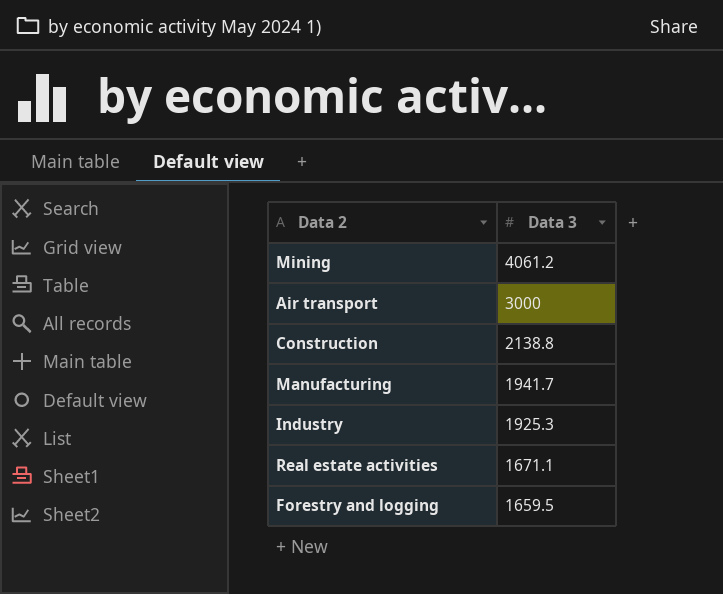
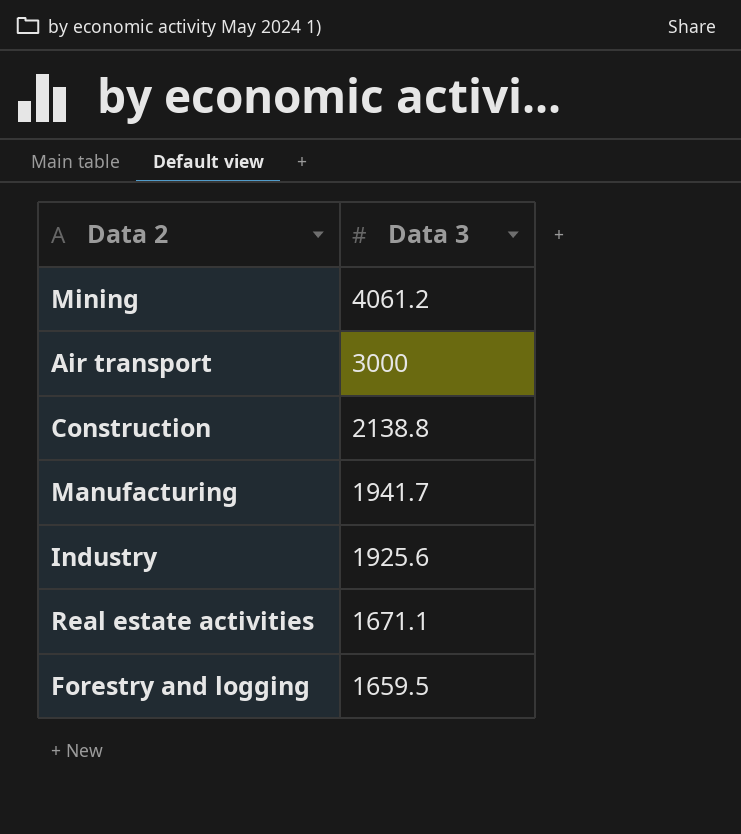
Industry | Data 3: 1925.3 -> 1925.6

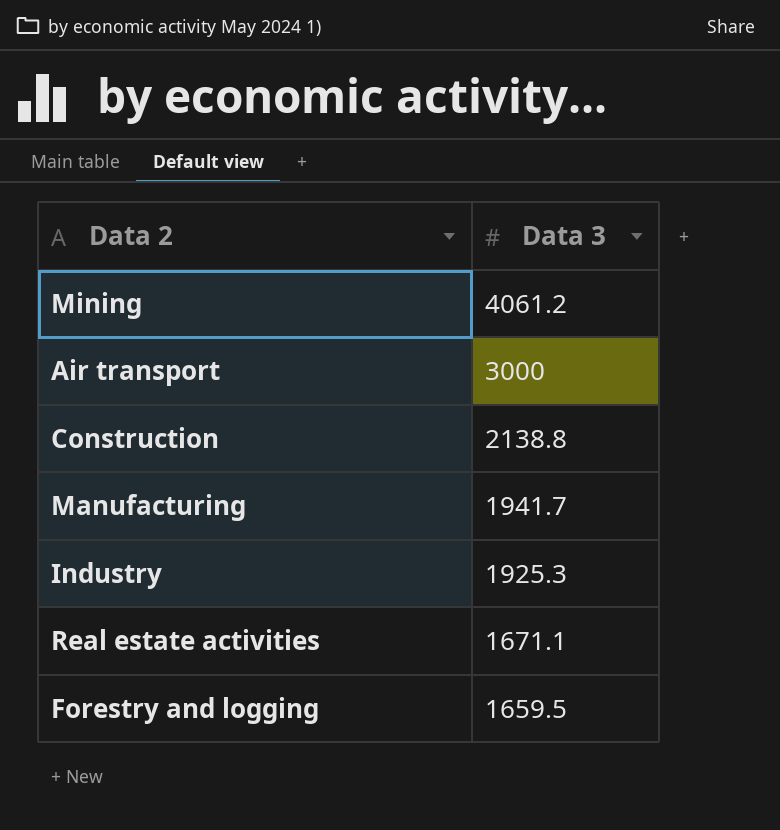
Industry | Data 3: 1925.6 -> 1925.3

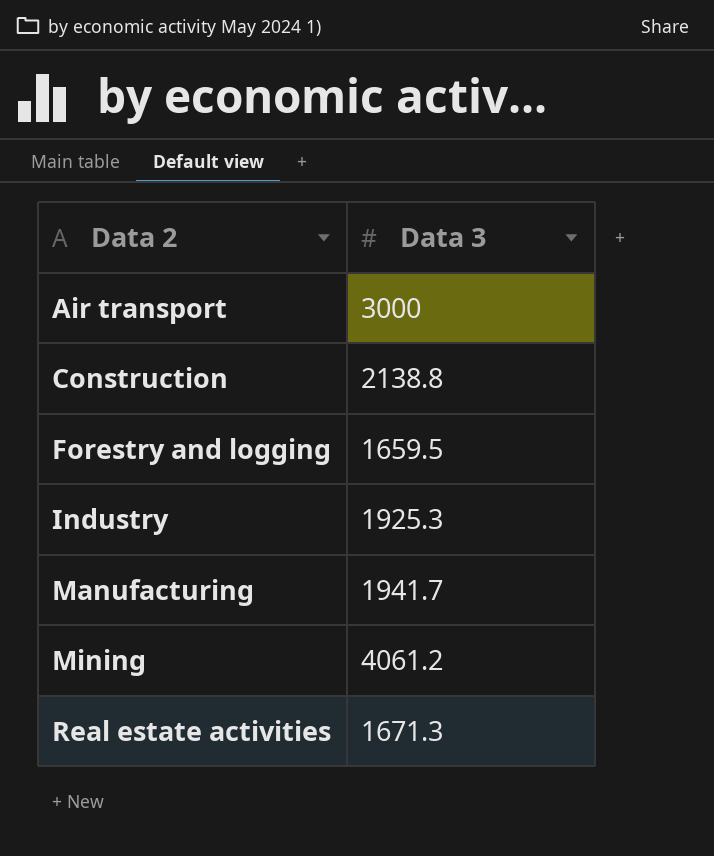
row order: Data 3 descending -> Data 2 ascending
Real estate activities | Data 3: 1671.1 -> 1671.3

